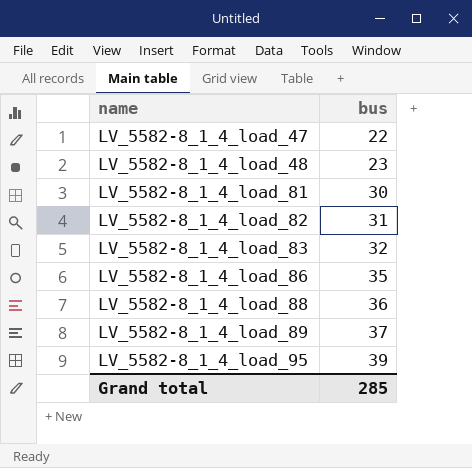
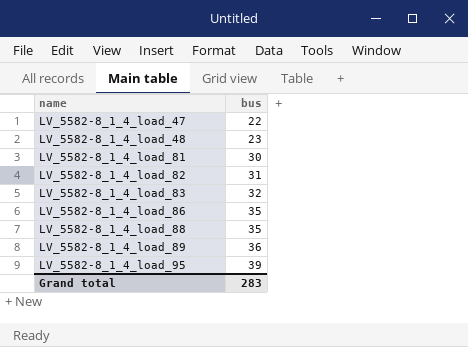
LV_5582-8_1_4_load_88 | bus: 36 -> 35
LV_5582-8_1_4_load_89 | bus: 37 -> 36
Grand total | bus: 285 -> 283

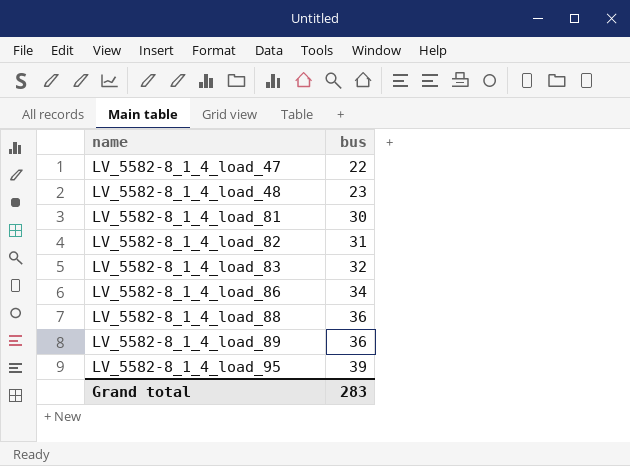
LV_5582-8_1_4_load_86 | bus: 35 -> 34
LV_5582-8_1_4_load_88 | bus: 35 -> 36

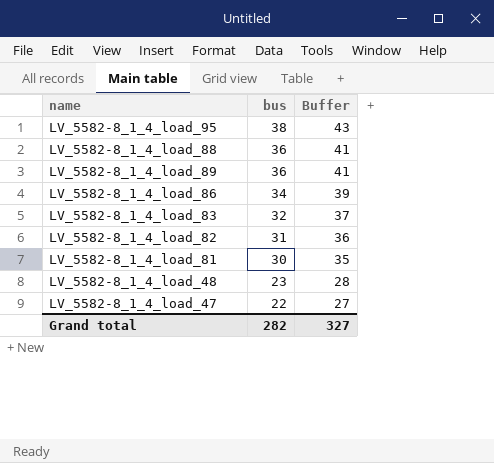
row order: name ascending -> bus descending
column Buffer | formula: none -> [bus] + 5
LV_5582-8_1_4_load_95 | bus: 39 -> 38
Grand total | bus: 283 -> 282

